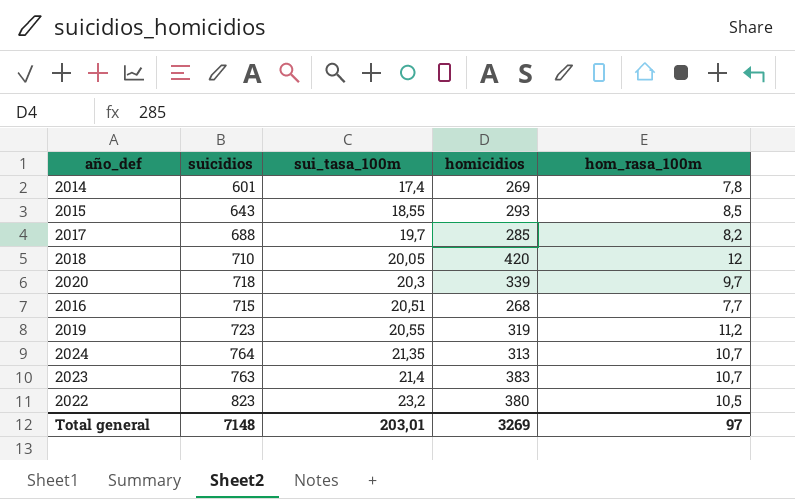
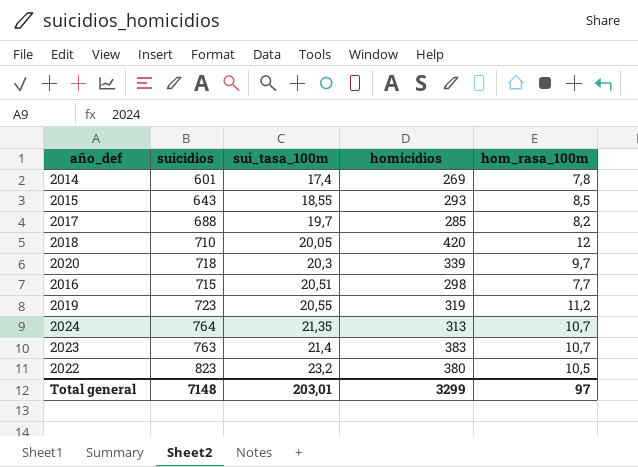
2016 | homicidios: 268 -> 298
Total general | homicidios: 3269 -> 3299

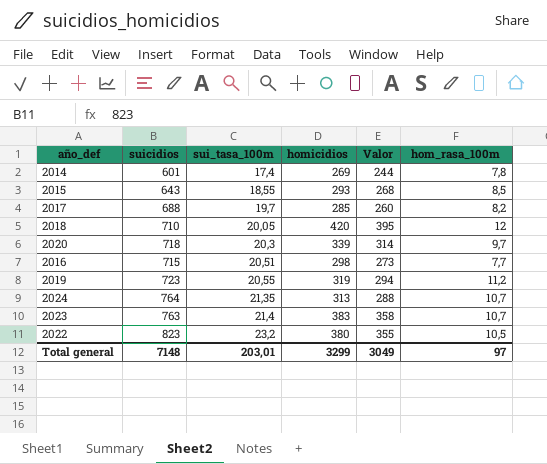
column Valor | formula: none -> [homicidios] - 25

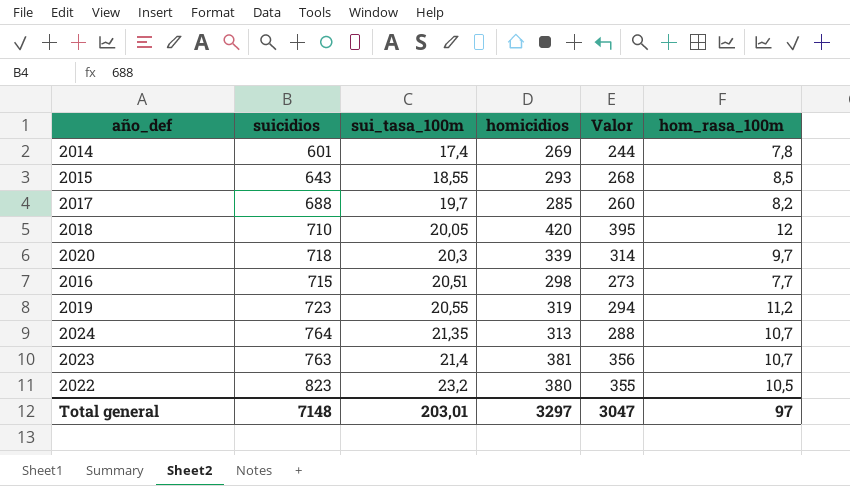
2023 | homicidios: 383 -> 381
2023 | Valor: 358 -> 356
Total general | homicidios: 3299 -> 3297
Total general | Valor: 3049 -> 3047

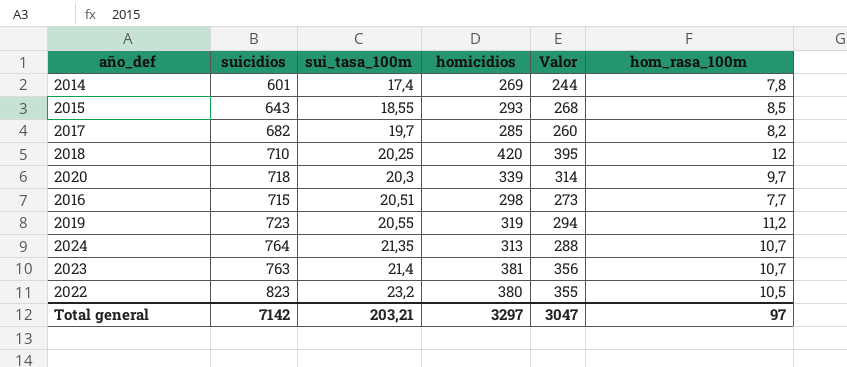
2017 | suicidios: 688 -> 682
2018 | sui_tasa_100m: 20,05 -> 20,25
Total general | suicidios: 7148 -> 7142
Total general | sui_tasa_100m: 203,01 -> 203,21

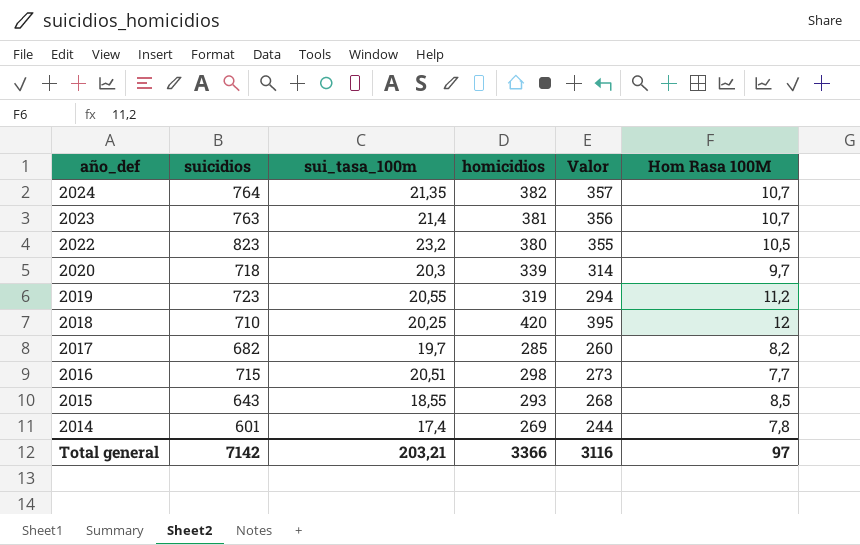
row order: sui_tasa_100m ascending -> año_def descending
column name: hom_rasa_100m -> Hom Rasa 100M
2024 | homicidios: 313 -> 382
2024 | Valor: 288 -> 357
Total general | homicidios: 3297 -> 3366
Total general | Valor: 3047 -> 3116

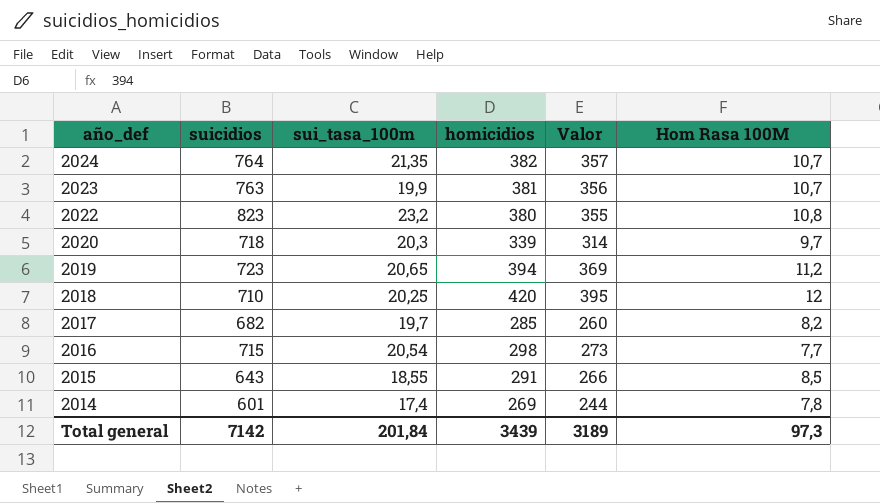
2023 | sui_tasa_100m: 21,4 -> 19,9
2022 | Hom Rasa 100M: 10,5 -> 10,8
2019 | sui_tasa_100m: 20,55 -> 20,65
2019 | homicidios: 319 -> 394
2019 | Valor: 294 -> 369
2016 | sui_tasa_100m: 20,51 -> 20,54
2015 | homicidios: 293 -> 291
2015 | Valor: 268 -> 266
Total general | sui_tasa_100m: 203,21 -> 201,84
Total general | homicidios: 3366 -> 3439
Total general | Valor: 3116 -> 3189
Total general | Hom Rasa 100M: 97 -> 97,3

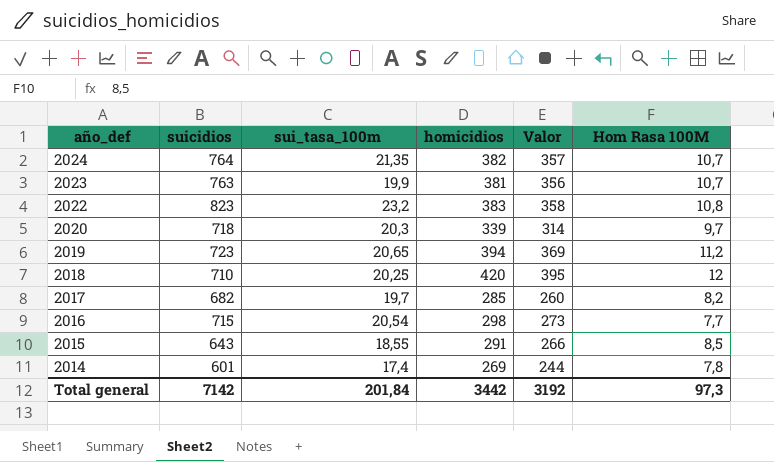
2022 | homicidios: 380 -> 383
2022 | Valor: 355 -> 358
Total general | homicidios: 3439 -> 3442
Total general | Valor: 3189 -> 3192

